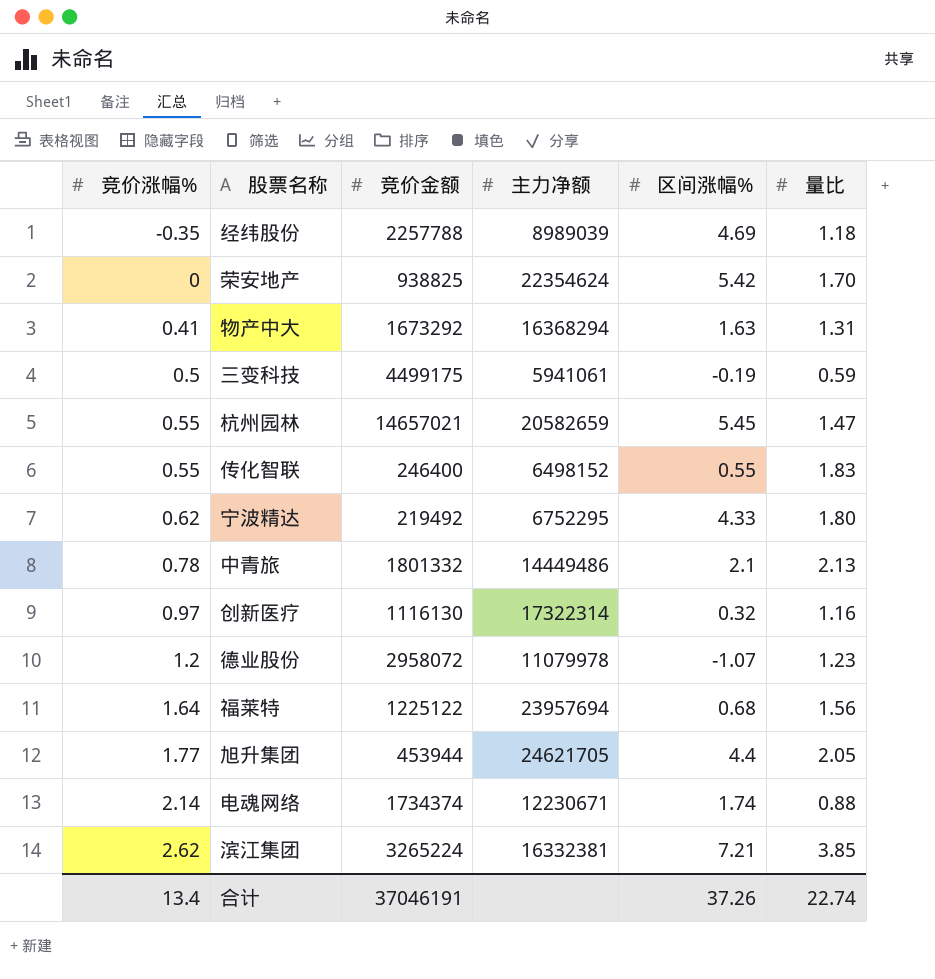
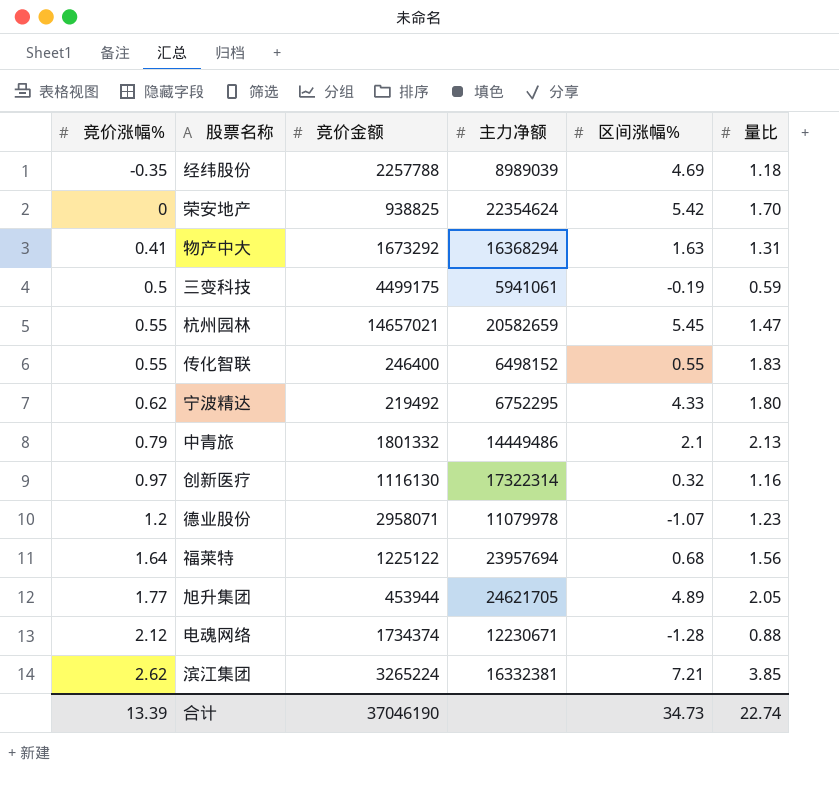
中青旅 | 竞价涨幅%: 0.78 -> 0.79
德业股份 | 竞价金额: 2958072 -> 2958071
旭升集团 | 区间涨幅%: 4.4 -> 4.89
电魂网络 | 竞价涨幅%: 2.14 -> 2.12
电魂网络 | 区间涨幅%: 1.74 -> -1.28
合计 | 竞价涨幅%: 13.4 -> 13.39
合计 | 竞价金额: 37046191 -> 37046190
合计 | 区间涨幅%: 37.26 -> 34.73

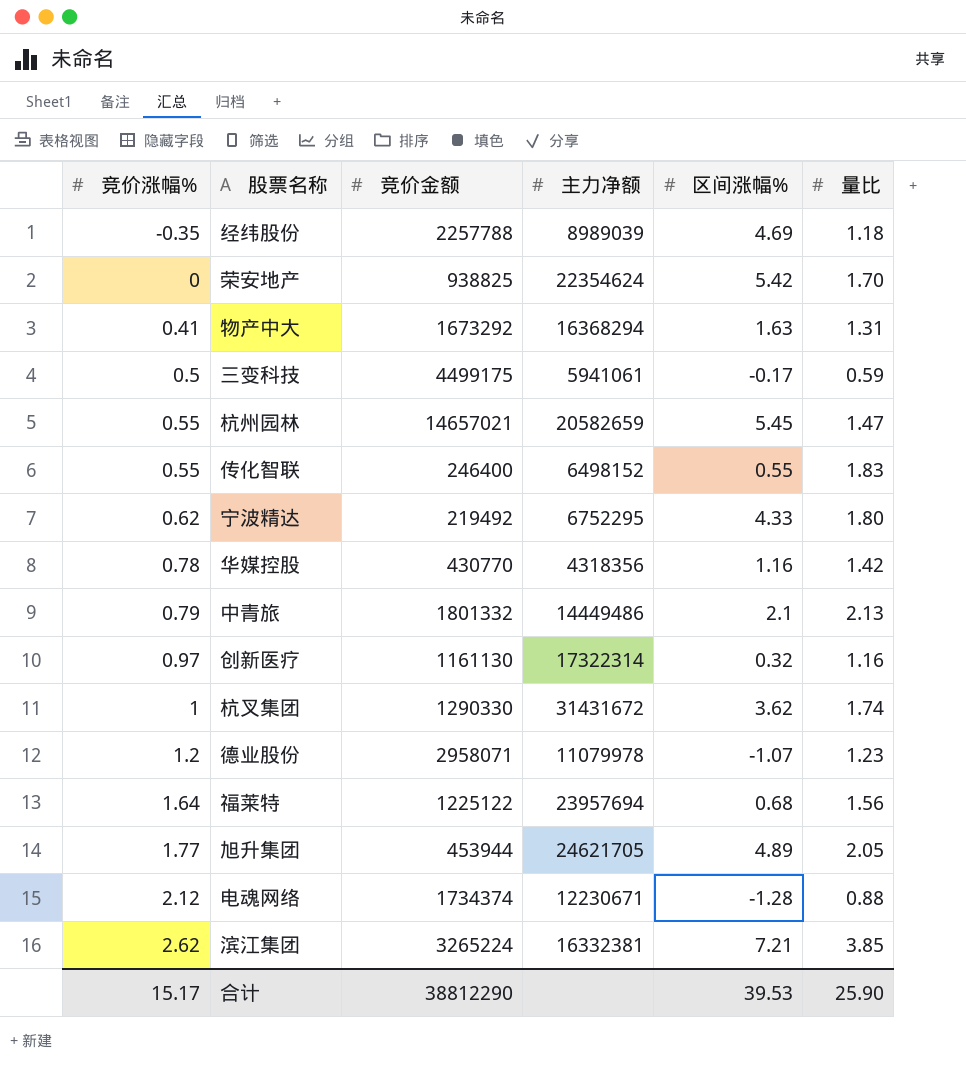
三变科技 | 区间涨幅%: -0.19 -> -0.17
row 华媒控股: none -> 0.78 | 430770 | 4318356 | 1.16 | 1.42
创新医疗 | 竞价金额: 1116130 -> 1161130
row 杭叉集团: none -> 1 | 1290330 | 31431672 | 3.62 | 1.74
合计 | 竞价涨幅%: 13.39 -> 15.17
合计 | 竞价金额: 37046190 -> 38812290
合计 | 区间涨幅%: 34.73 -> 39.53
合计 | 量比: 22.74 -> 25.90

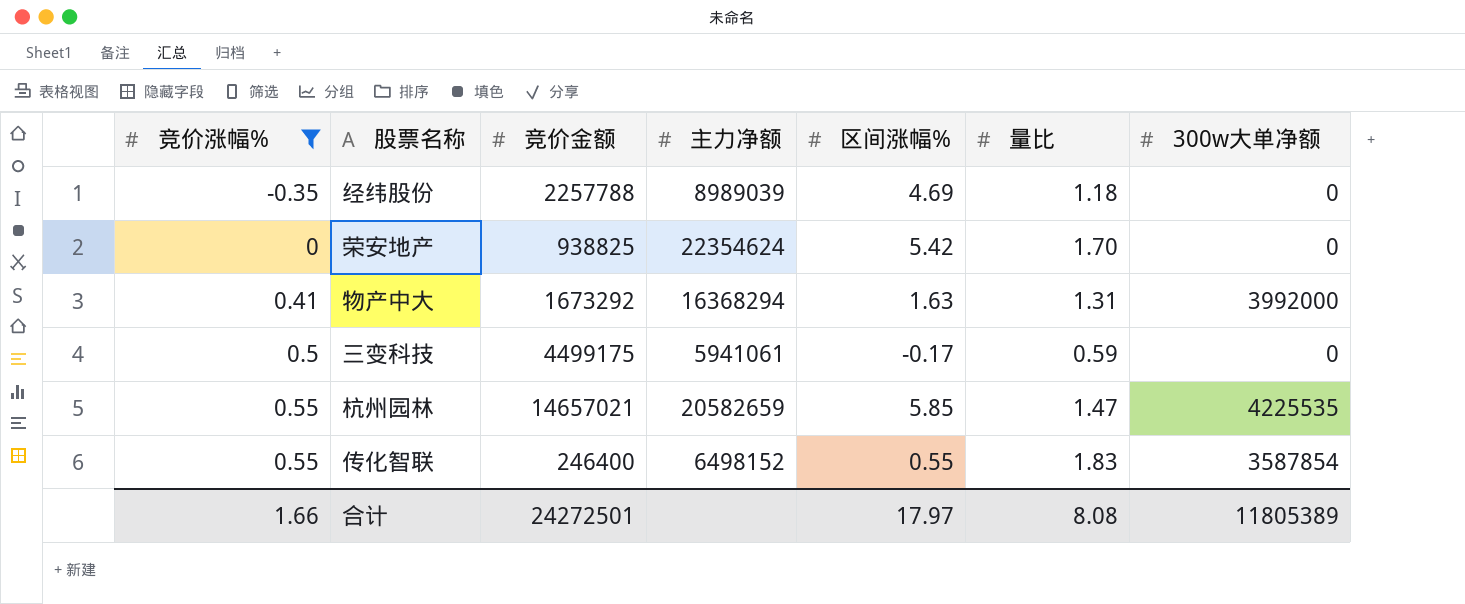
filter: none -> 竞价涨幅% <= 0.55
column 300w大单净额 | position: none -> 7
杭州园林 | 区间涨幅%: 5.45 -> 5.85
合计 | 竞价涨幅%: 15.17 -> 1.66
合计 | 竞价金额: 38812290 -> 24272501
合计 | 区间涨幅%: 39.53 -> 17.97
合计 | 量比: 25.90 -> 8.08

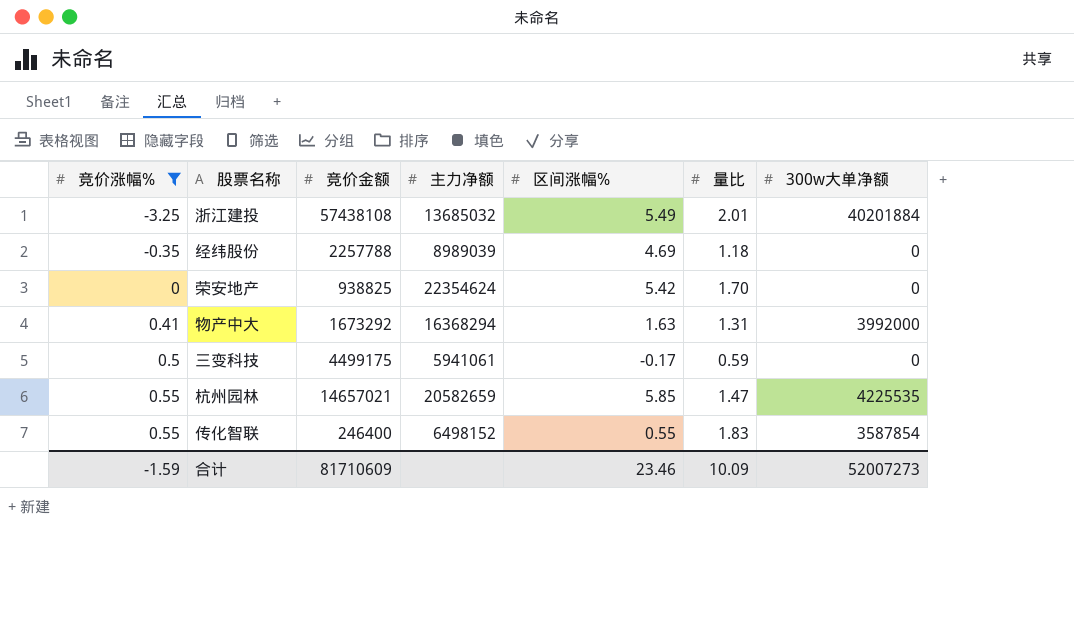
row 浙江建投: none -> -3.25 | 57438108 | 13685032 | 5.49 | 2.01 | 40201884
合计 | 竞价涨幅%: 1.66 -> -1.59
合计 | 竞价金额: 24272501 -> 81710609
合计 | 区间涨幅%: 17.97 -> 23.46
合计 | 量比: 8.08 -> 10.09
合计 | 300w大单净额: 11805389 -> 52007273

